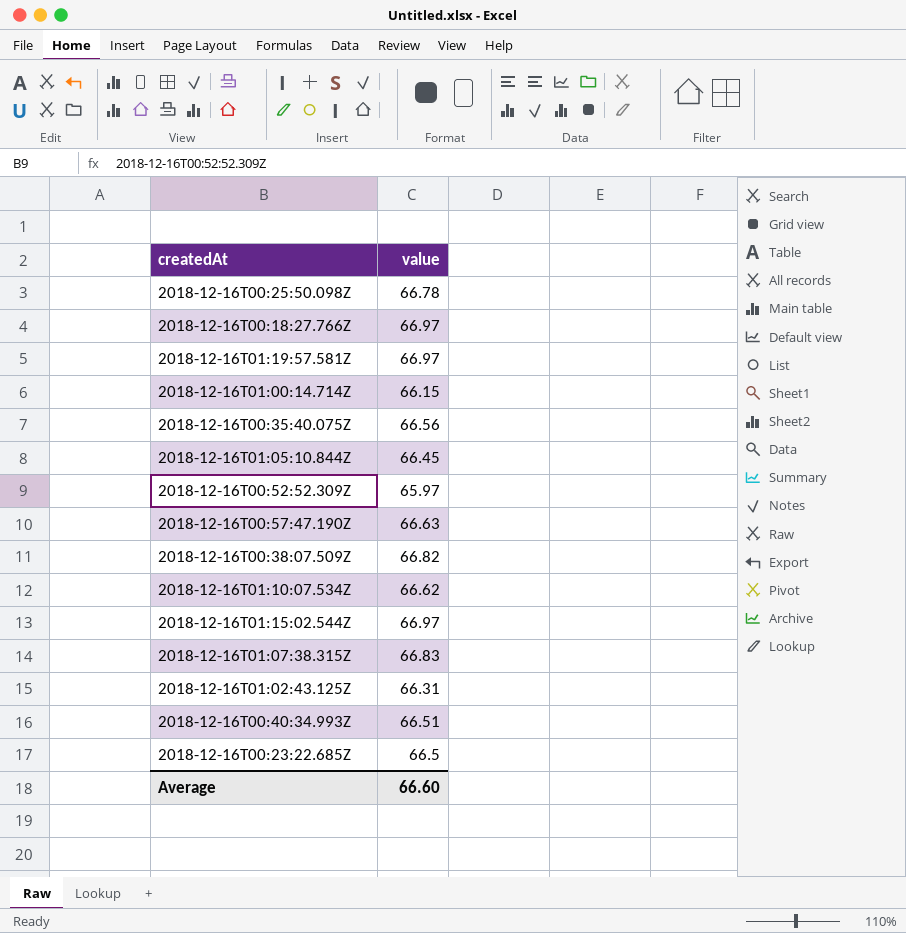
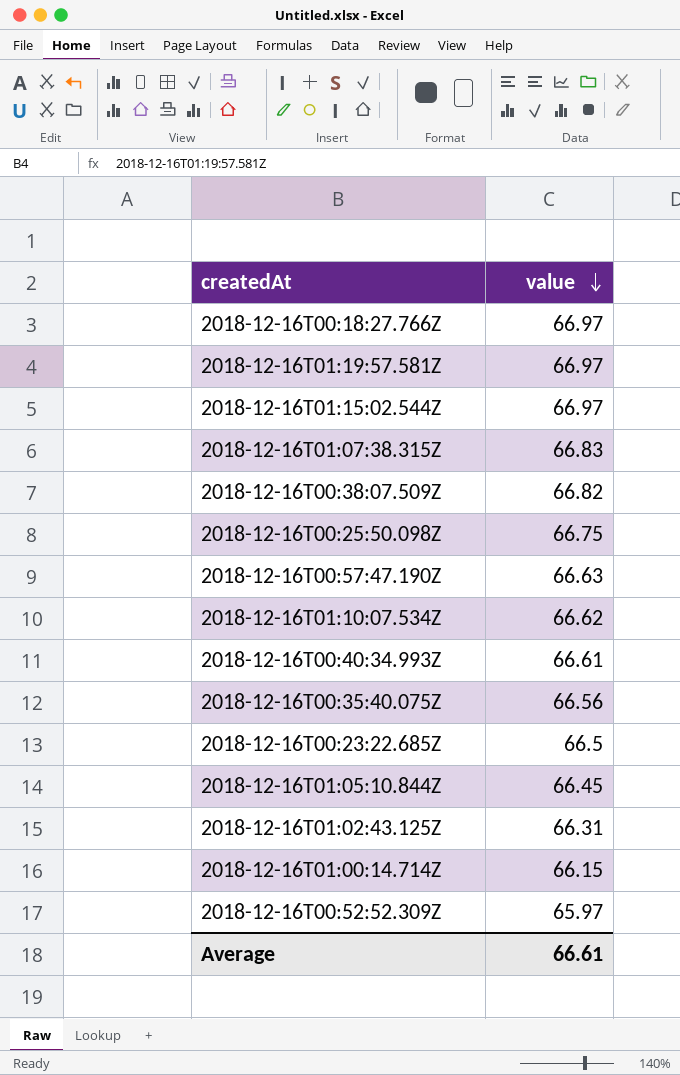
row order: none -> value descending
2018-12-16T00:25:50.098Z | value: 66.78 -> 66.75
2018-12-16T00:40:34.993Z | value: 66.51 -> 66.61
Average | value: 66.60 -> 66.61

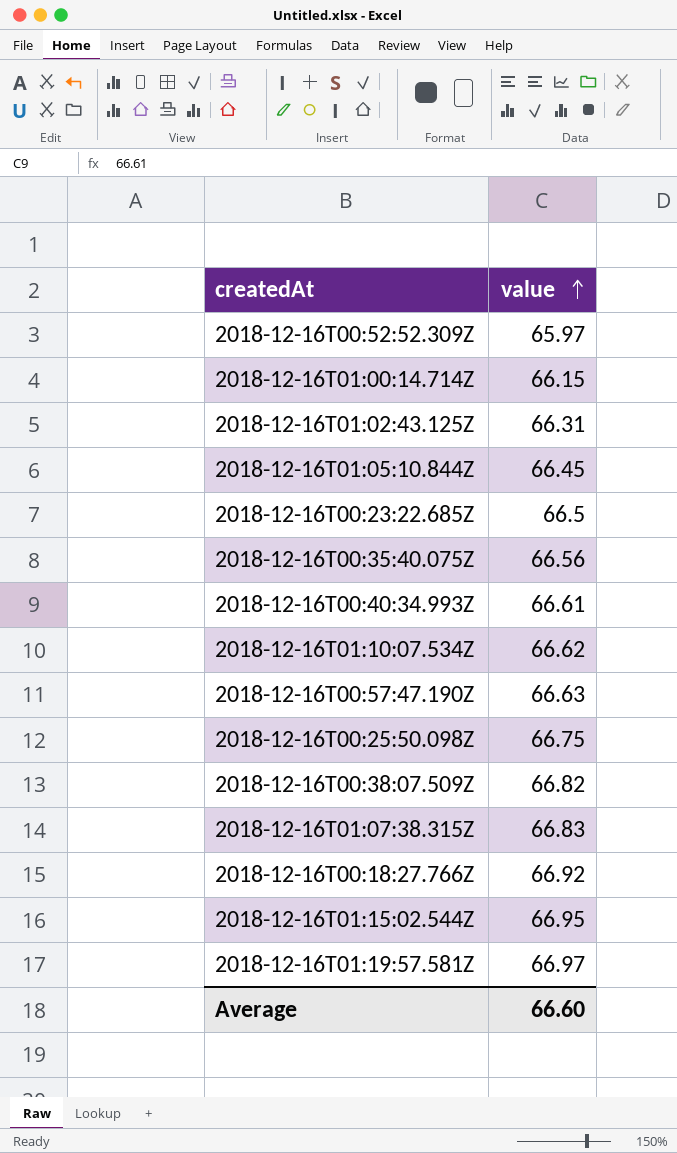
row order: value descending -> value ascending
2018-12-16T00:18:27.766Z | value: 66.97 -> 66.92
2018-12-16T01:15:02.544Z | value: 66.97 -> 66.95
Average | value: 66.61 -> 66.60

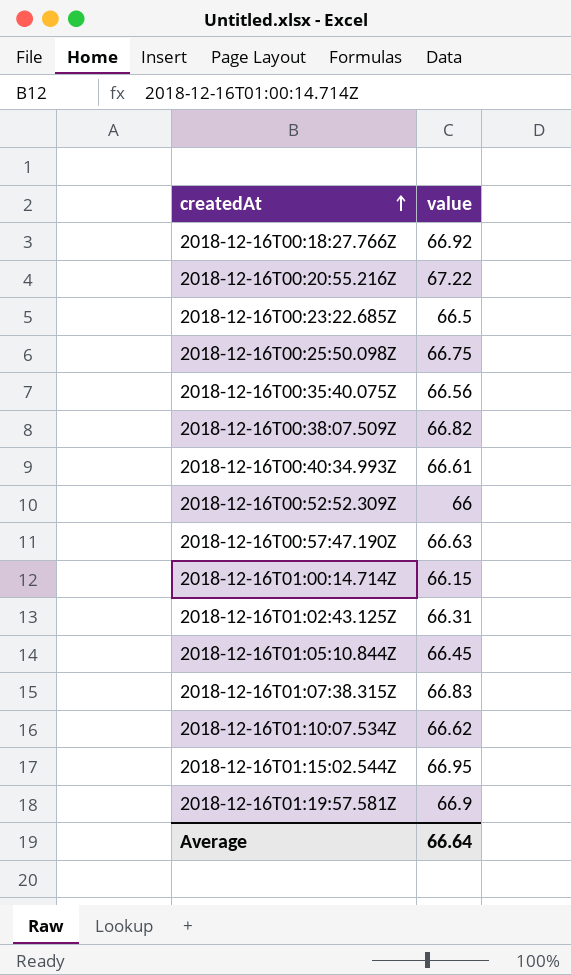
row order: value ascending -> createdAt ascending
row 2018-12-16T00:20:55.216Z: none -> 67.22
2018-12-16T00:52:52.309Z | value: 65.97 -> 66
2018-12-16T01:19:57.581Z | value: 66.97 -> 66.9
Average | value: 66.60 -> 66.64

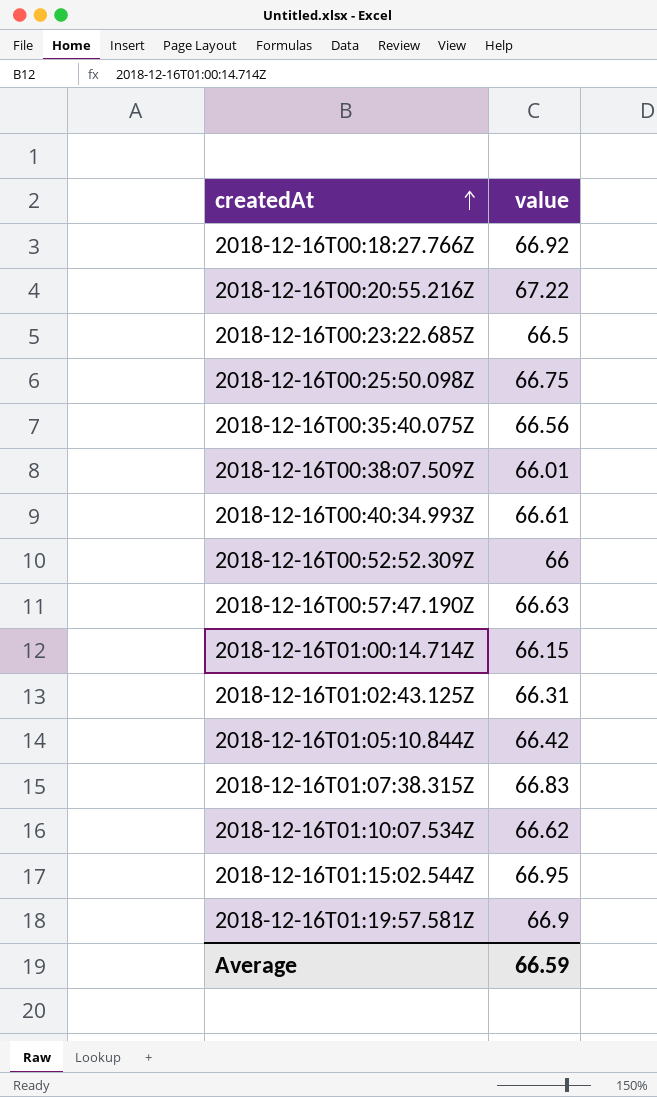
2018-12-16T00:38:07.509Z | value: 66.82 -> 66.01
2018-12-16T01:05:10.844Z | value: 66.45 -> 66.42
Average | value: 66.64 -> 66.59

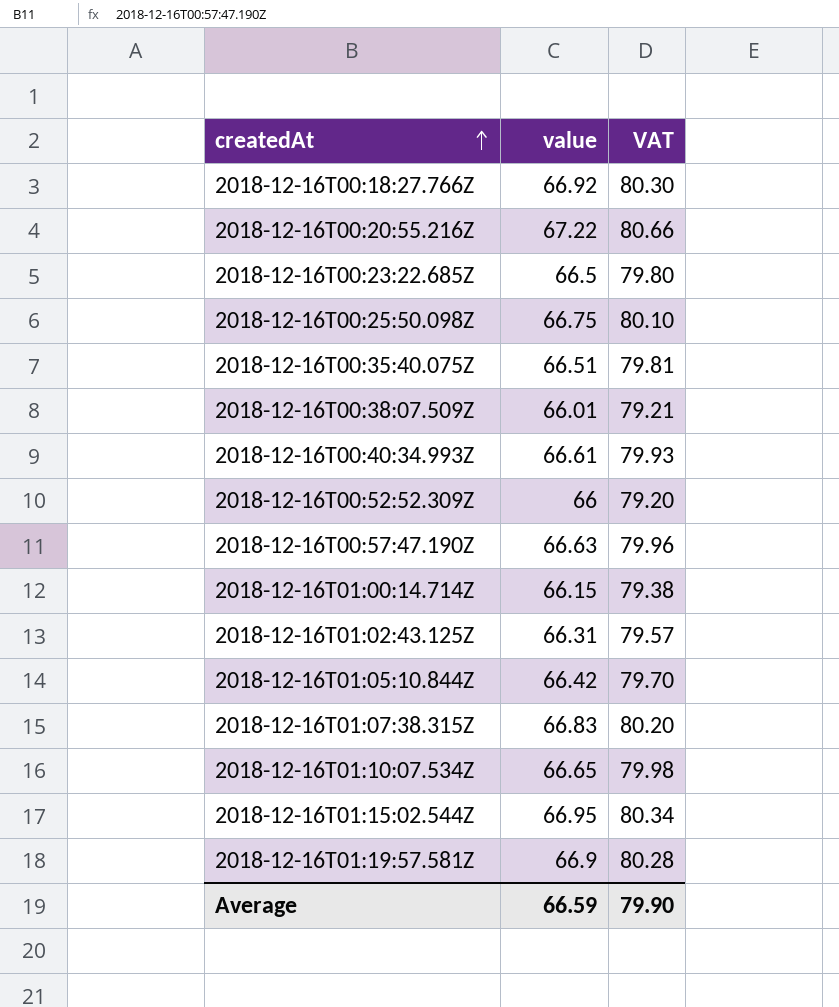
column VAT | formula: none -> [value] * 1.2
2018-12-16T00:35:40.075Z | value: 66.56 -> 66.51
2018-12-16T01:10:07.534Z | value: 66.62 -> 66.65

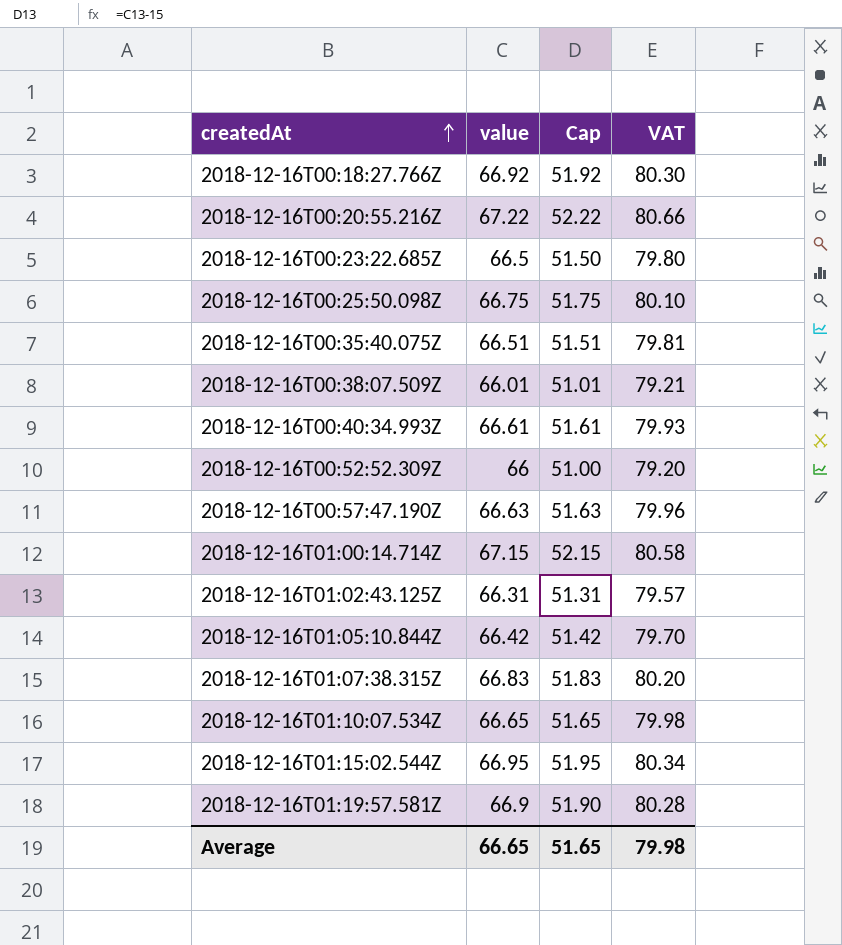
column Cap | formula: none -> [value] - 15
2018-12-16T01:00:14.714Z | value: 66.15 -> 67.15
2018-12-16T01:00:14.714Z | VAT: 79.38 -> 80.58
Average | value: 66.59 -> 66.65
Average | VAT: 79.90 -> 79.98

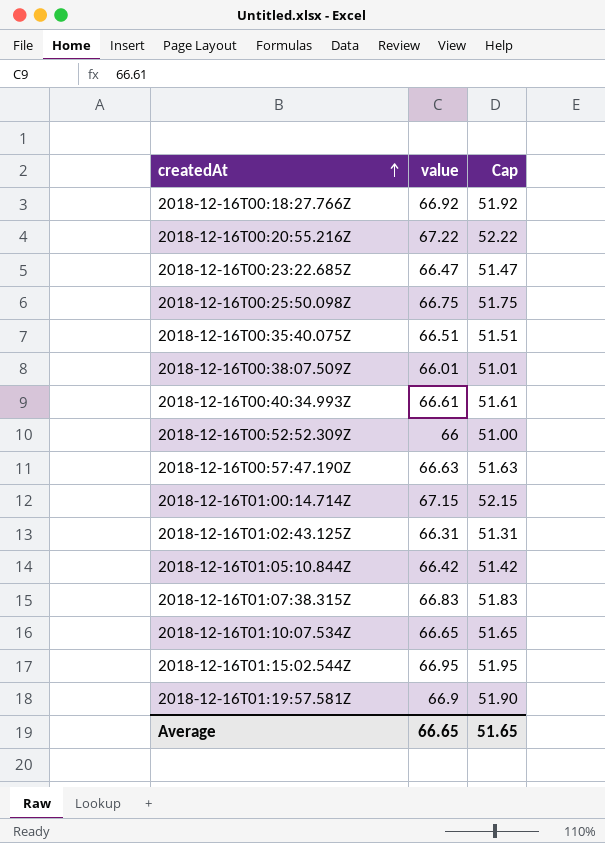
column VAT | formula: [value] * 1.2 -> none
2018-12-16T00:23:22.685Z | value: 66.5 -> 66.47
2018-12-16T00:23:22.685Z | Cap: 51.50 -> 51.47

